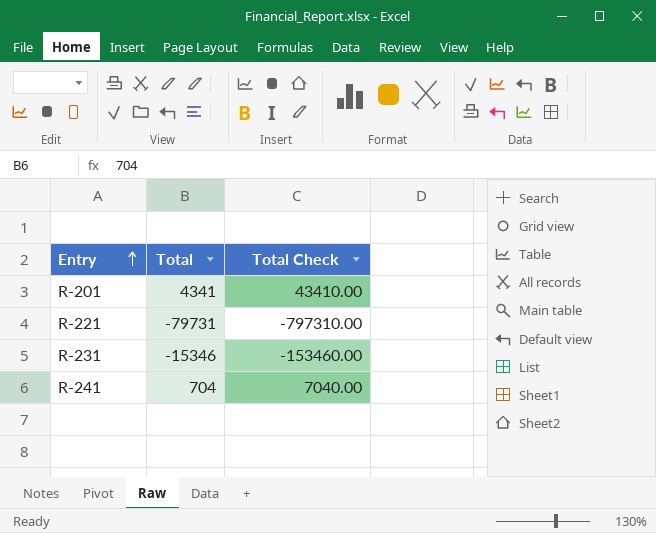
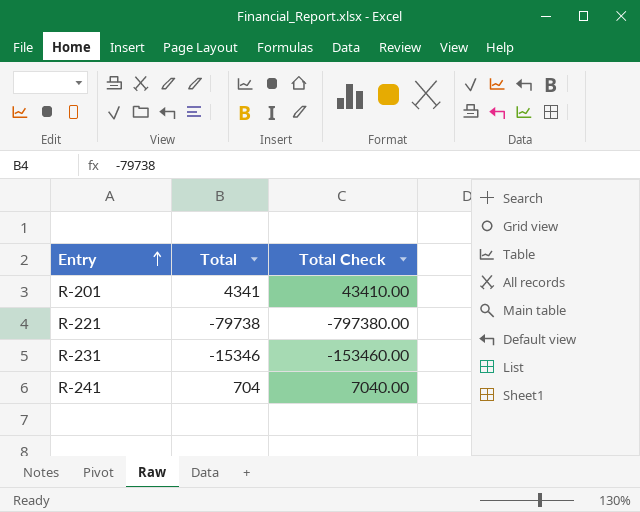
R-221 | Total: -79731 -> -79738
R-221 | Total Check: -797310.00 -> -797380.00

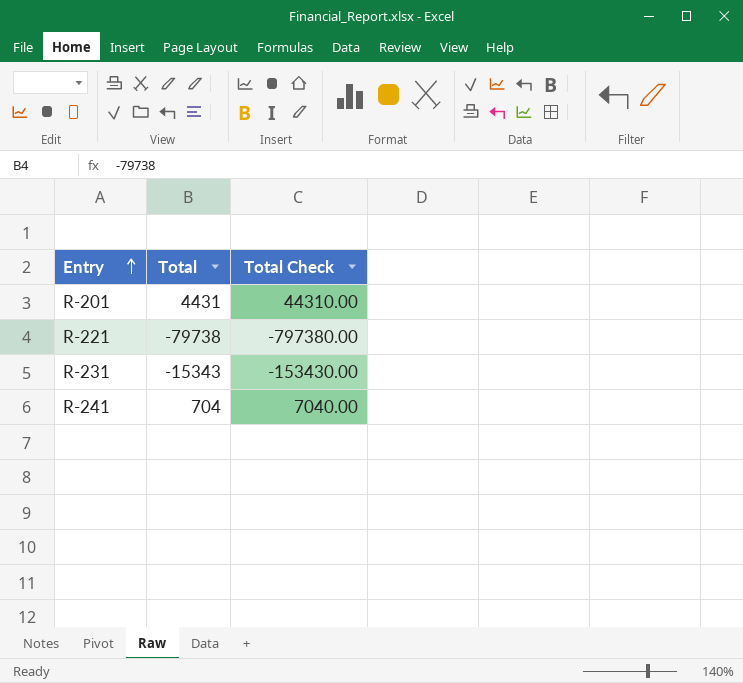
R-201 | Total: 4341 -> 4431
R-201 | Total Check: 43410.00 -> 44310.00
R-231 | Total: -15346 -> -15343
R-231 | Total Check: -153460.00 -> -153430.00

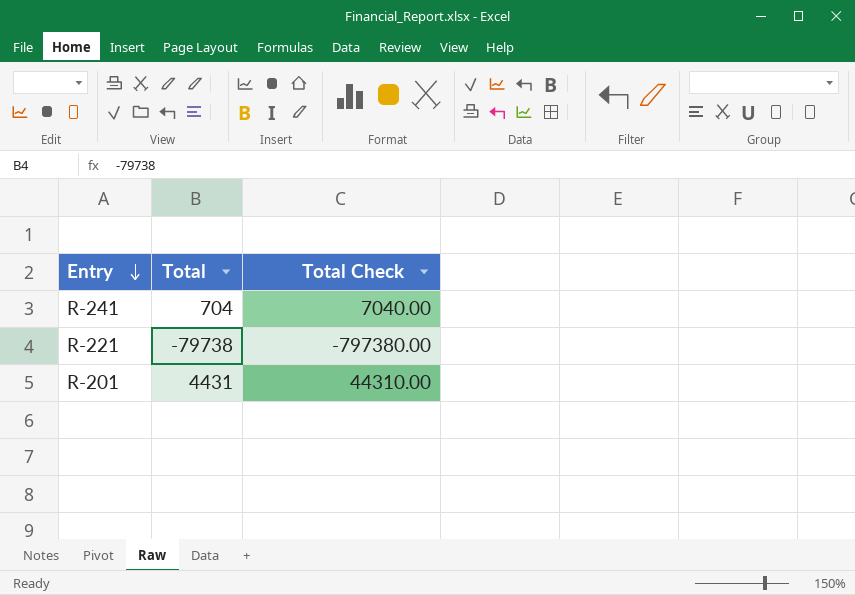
row order: Entry ascending -> Entry descending
row R-231: -15343 | -153430.00 -> none

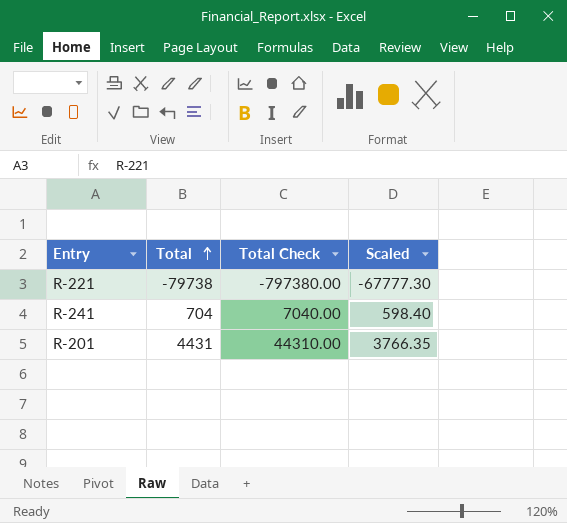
row order: Entry descending -> Total ascending
column Scaled | formula: none -> [Total] * 0.85

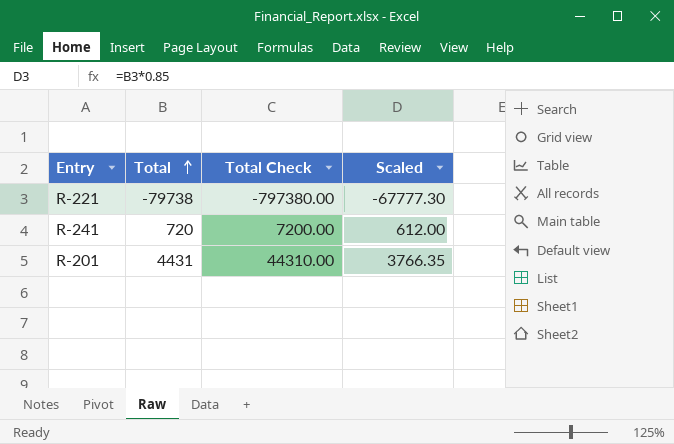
R-241 | Total: 704 -> 720
R-241 | Total Check: 7040.00 -> 7200.00
R-241 | Scaled: 598.40 -> 612.00

